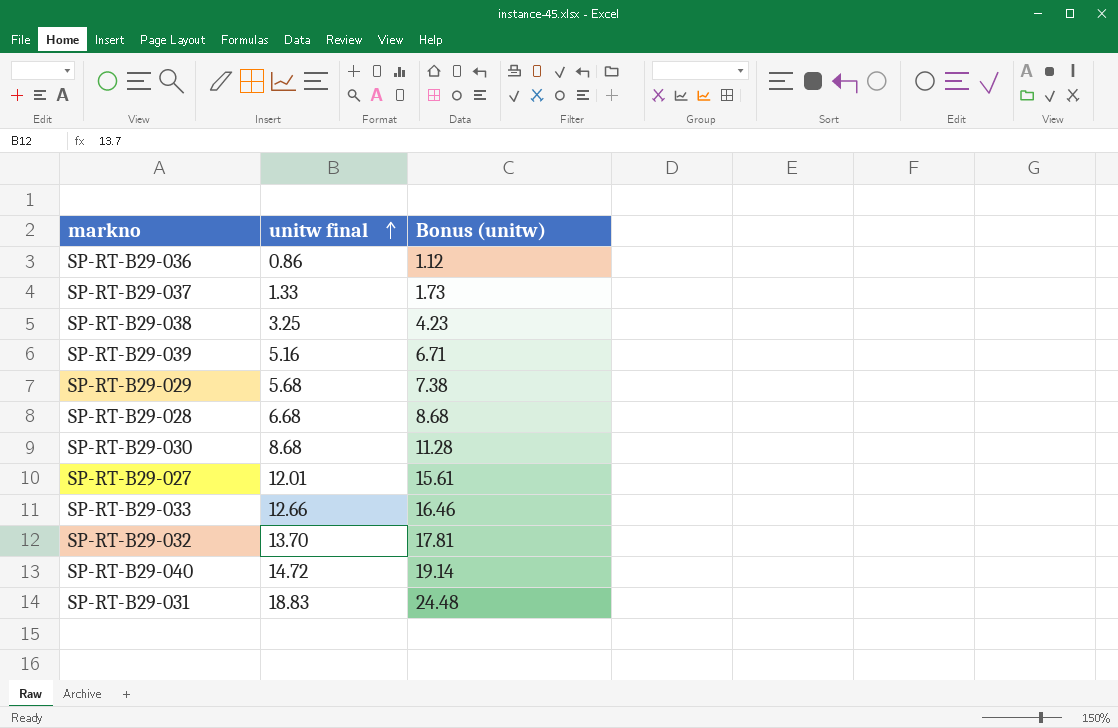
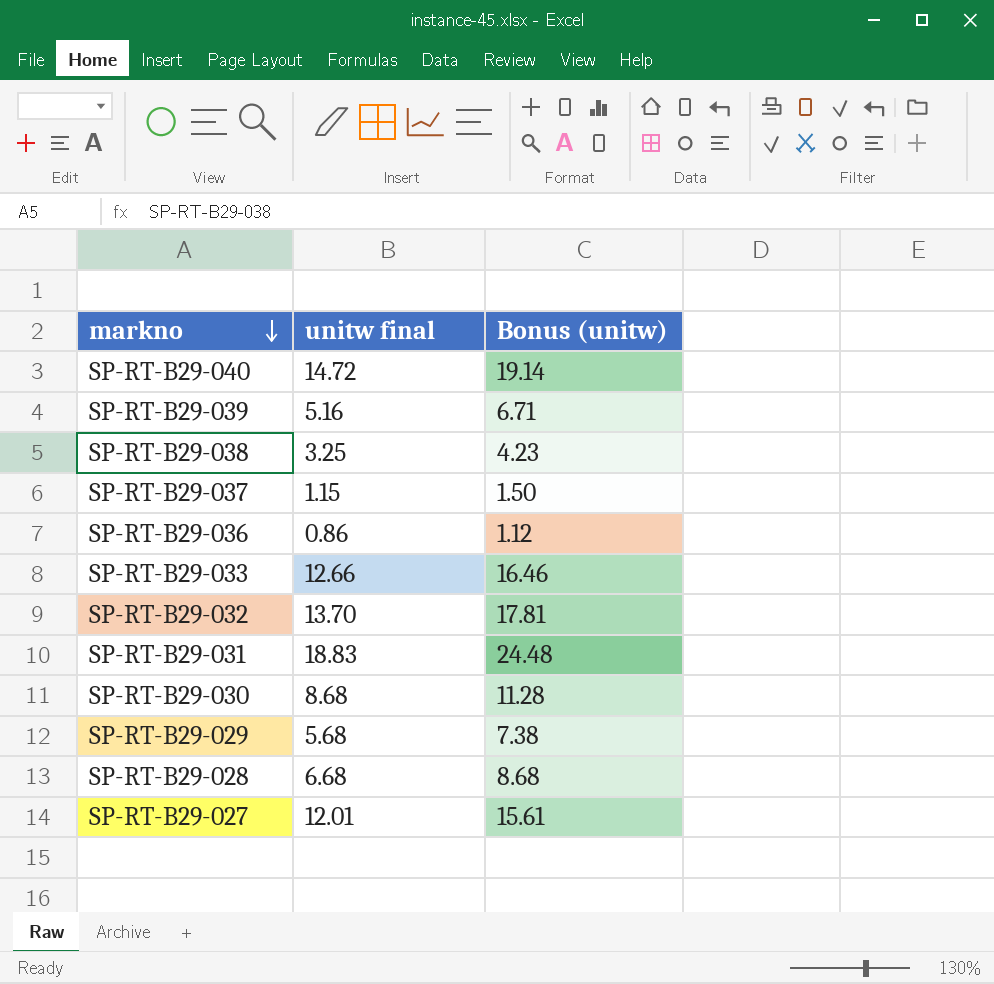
row order: unitw final ascending -> markno descending
SP-RT-B29-037 | unitw final: 1.33 -> 1.15
SP-RT-B29-037 | Bonus (unitw): 1.73 -> 1.50

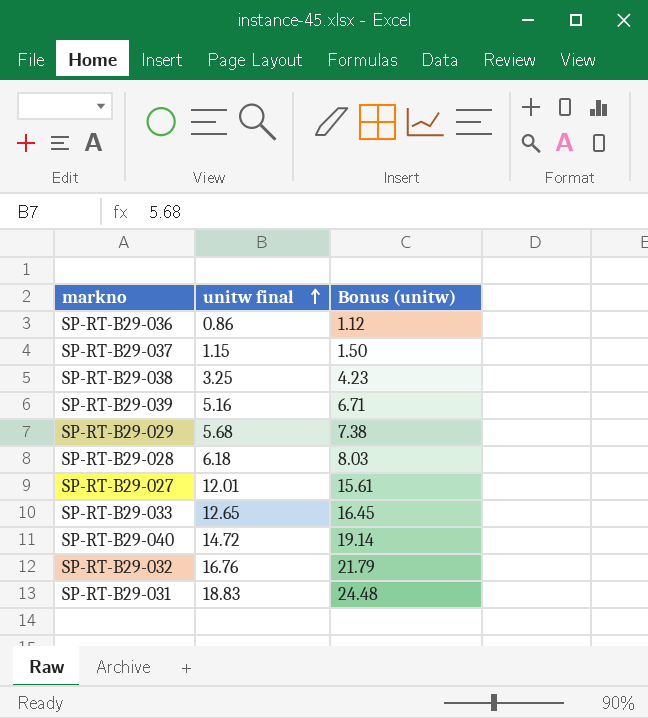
row order: markno descending -> unitw final ascending
row SP-RT-B29-030: 8.68 | 11.28 -> none
SP-RT-B29-028 | unitw final: 6.68 -> 6.18
SP-RT-B29-028 | Bonus (unitw): 8.68 -> 8.03
SP-RT-B29-033 | unitw final: 12.66 -> 12.65
SP-RT-B29-033 | Bonus (unitw): 16.46 -> 16.45
SP-RT-B29-032 | unitw final: 13.70 -> 16.76
SP-RT-B29-032 | Bonus (unitw): 17.81 -> 21.79

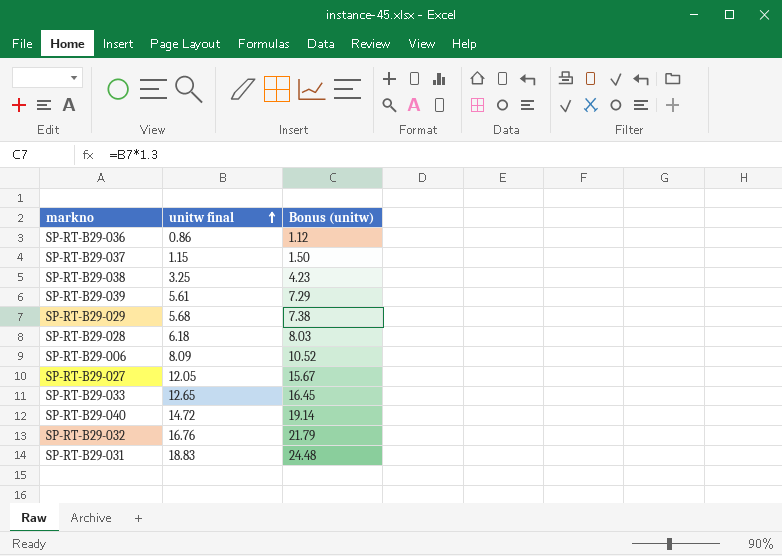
SP-RT-B29-039 | unitw final: 5.16 -> 5.61
SP-RT-B29-039 | Bonus (unitw): 6.71 -> 7.29
row SP-RT-B29-006: none -> 8.09 | 10.52
SP-RT-B29-027 | unitw final: 12.01 -> 12.05
SP-RT-B29-027 | Bonus (unitw): 15.61 -> 15.67

